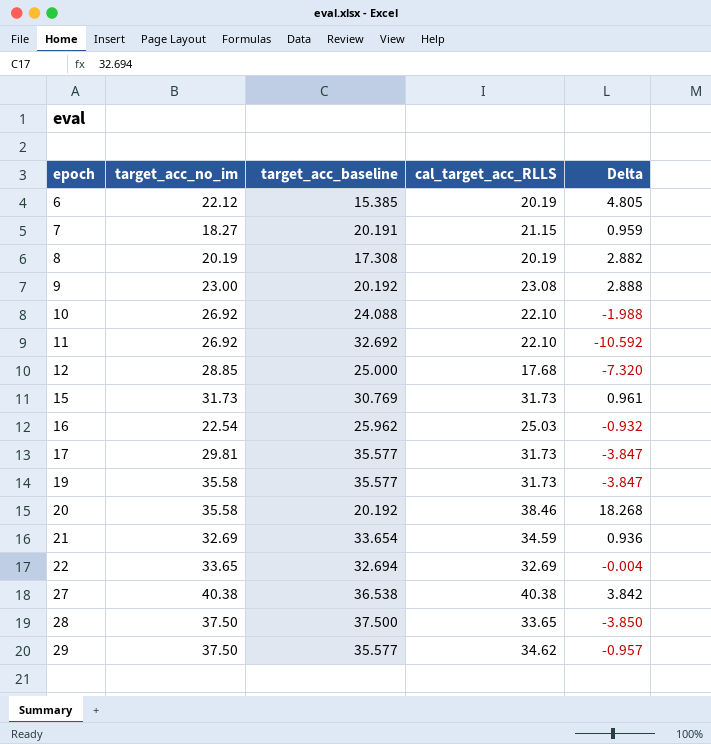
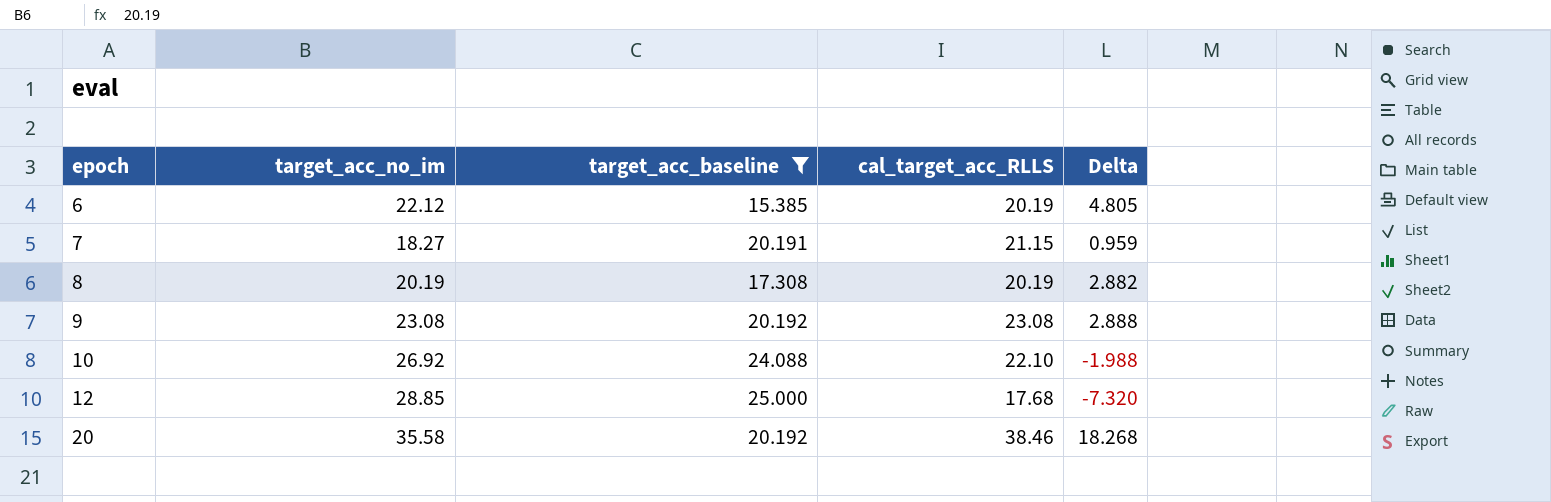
filter: none -> target_acc_baseline <= 25.000
9 | target_acc_no_im: 23.00 -> 23.08

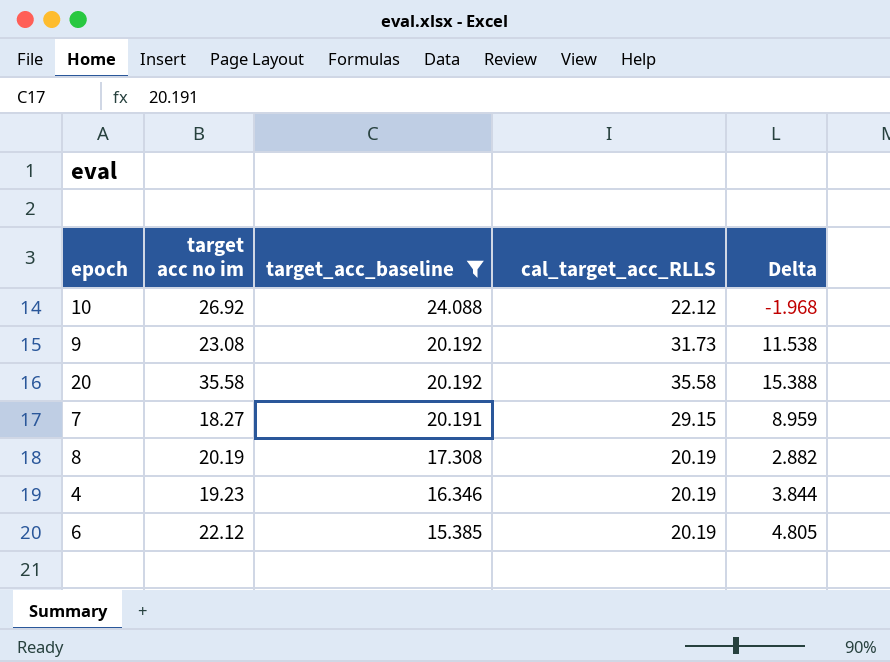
row order: epoch ascending -> target_acc_baseline descending
column name: target_acc_no_im -> target acc no im
row 12: 28.85 | 25.000 | 17.68 | -7.320 -> none
10 | cal_target_acc_RLLS: 22.10 -> 22.12
10 | Delta: -1.988 -> -1.968
9 | cal_target_acc_RLLS: 23.08 -> 31.73
9 | Delta: 2.888 -> 11.538
20 | cal_target_acc_RLLS: 38.46 -> 35.58
20 | Delta: 18.268 -> 15.388
7 | cal_target_acc_RLLS: 21.15 -> 29.15
7 | Delta: 0.959 -> 8.959
row 4: none -> 19.23 | 16.346 | 20.19 | 3.844

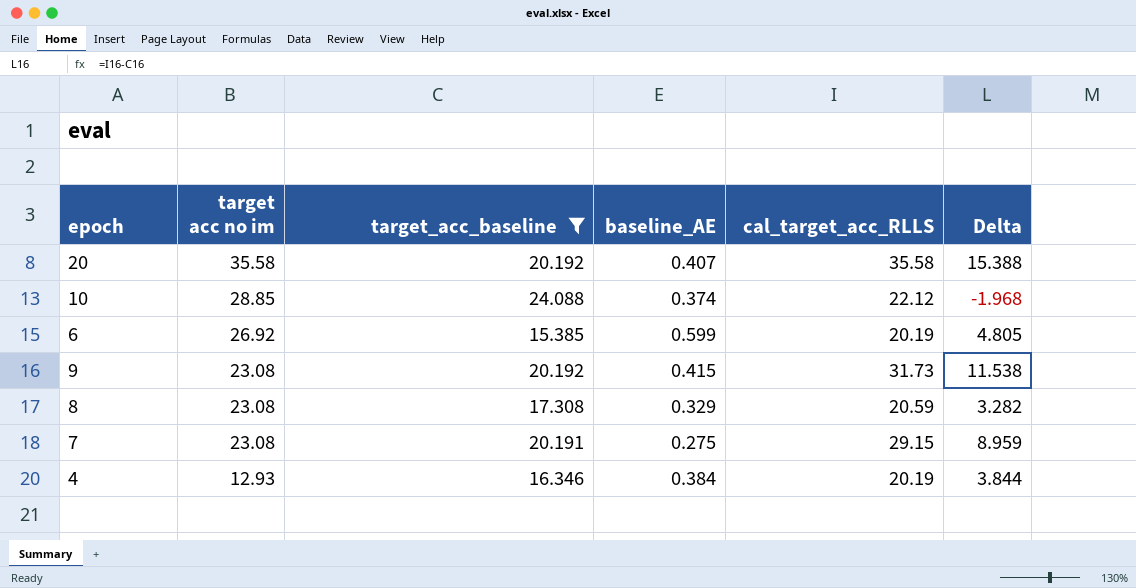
row order: target_acc_baseline descending -> target acc no im descending
column baseline_AE | position: none -> 4
10 | target acc no im: 26.92 -> 28.85
6 | target acc no im: 22.12 -> 26.92
8 | target acc no im: 20.19 -> 23.08
8 | cal_target_acc_RLLS: 20.19 -> 20.59
8 | Delta: 2.882 -> 3.282
7 | target acc no im: 18.27 -> 23.08
4 | target acc no im: 19.23 -> 12.93

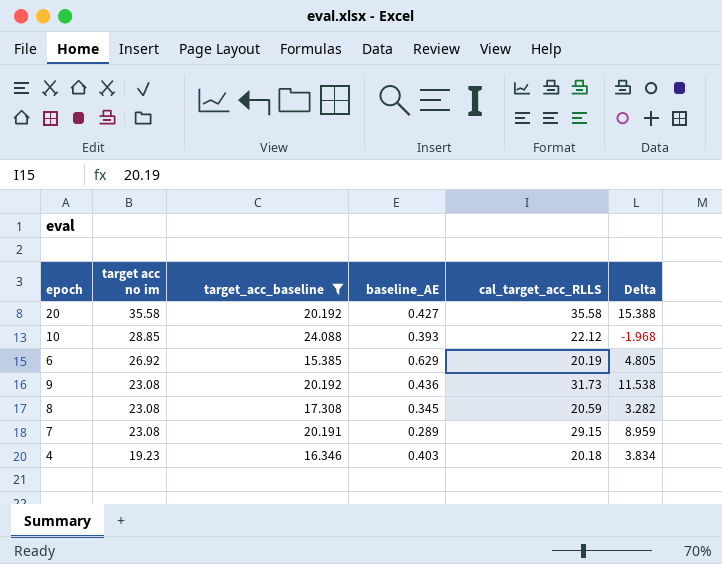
20 | baseline_AE: 0.407 -> 0.427
10 | baseline_AE: 0.374 -> 0.393
6 | baseline_AE: 0.599 -> 0.629
9 | baseline_AE: 0.415 -> 0.436
8 | baseline_AE: 0.329 -> 0.345
7 | baseline_AE: 0.275 -> 0.289
4 | target acc no im: 12.93 -> 19.23
4 | baseline_AE: 0.384 -> 0.403
4 | cal_target_acc_RLLS: 20.19 -> 20.18
4 | Delta: 3.844 -> 3.834

